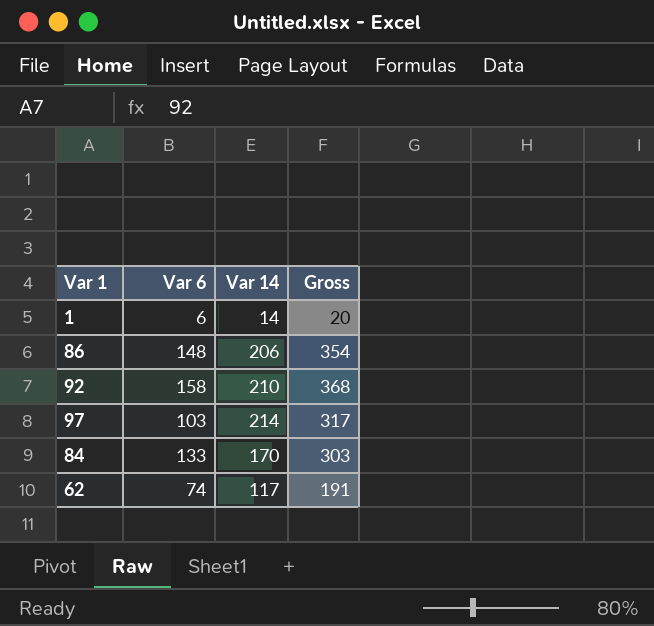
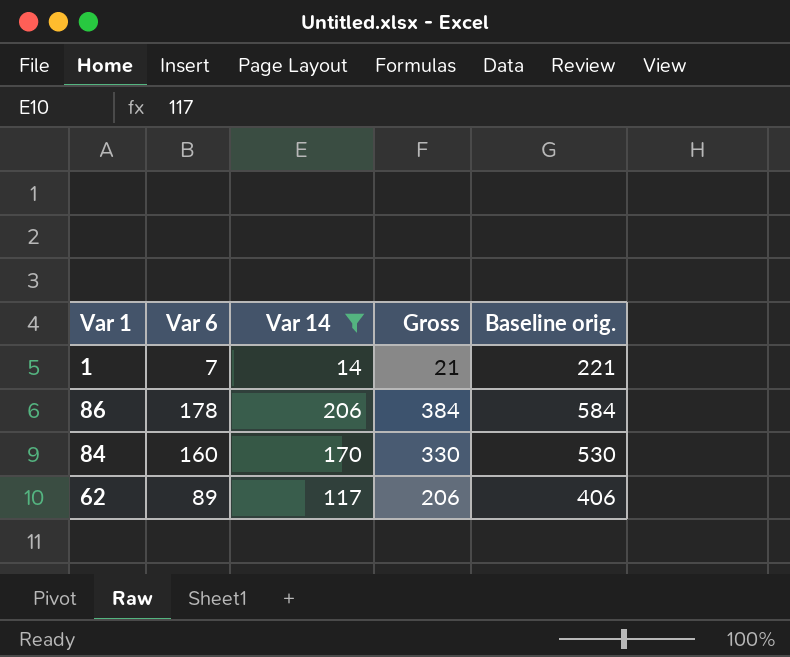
filter: none -> Var 14 <= 206
column Baseline orig. | formula: none -> [Gross] + 200
1 | Var 6: 6 -> 7
1 | Gross: 20 -> 21
86 | Var 6: 148 -> 178
86 | Gross: 354 -> 384
84 | Var 6: 133 -> 160
84 | Gross: 303 -> 330
62 | Var 6: 74 -> 89
62 | Gross: 191 -> 206

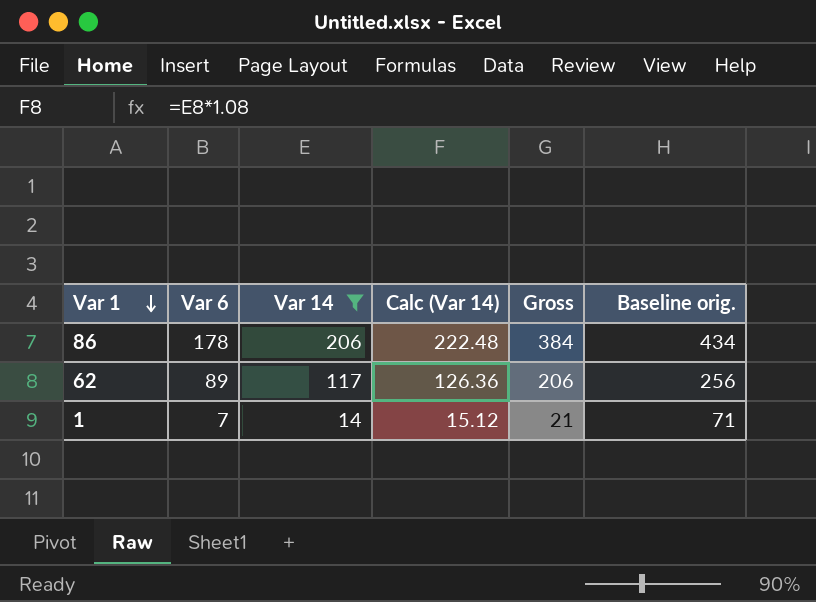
row order: none -> Var 1 descending
column Calc (Var 14) | formula: none -> [Var 14] * 1.08
column Baseline orig. | formula: [Gross] + 200 -> [Gross] + 50
row 84: 160 | 170 | 330 | 530 -> none

